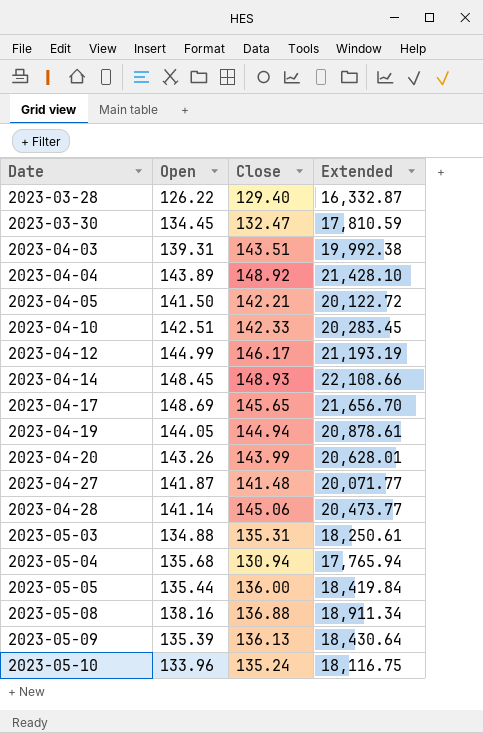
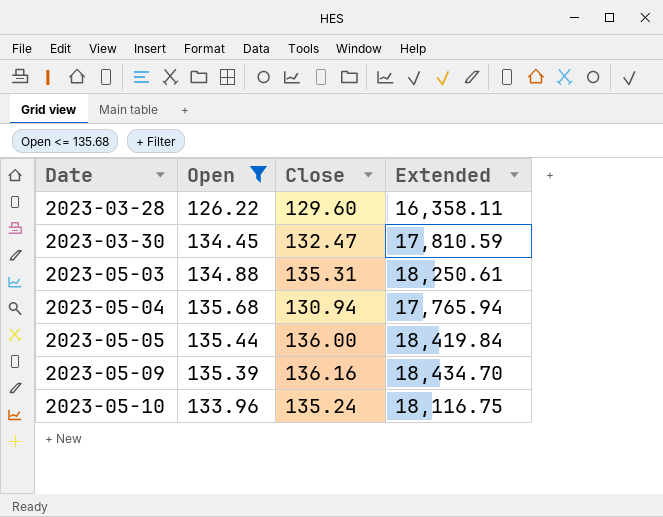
filter: none -> Open <= 135.68
2023-03-28 | Close: 129.40 -> 129.60
2023-03-28 | Extended: 16,332.87 -> 16,358.11
2023-05-09 | Close: 136.13 -> 136.16
2023-05-09 | Extended: 18,430.64 -> 18,434.70

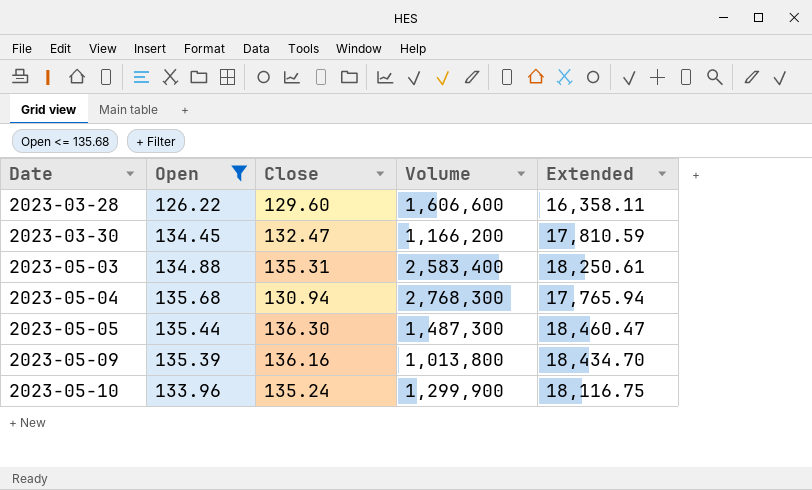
column Volume | position: none -> 4
2023-05-05 | Close: 136.00 -> 136.30
2023-05-05 | Extended: 18,419.84 -> 18,460.47

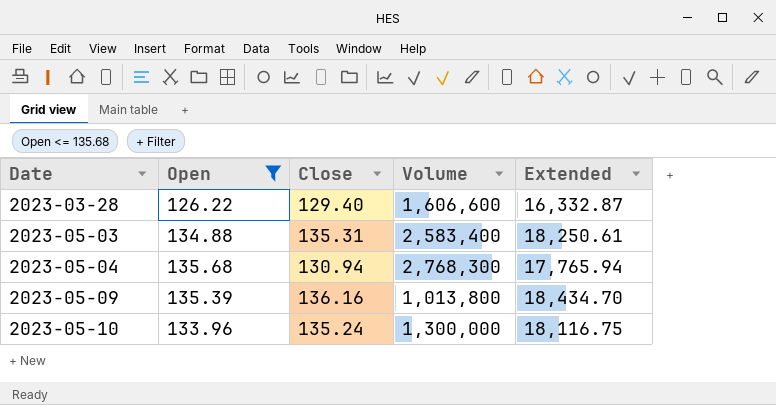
row 2023-03-30: 134.45 | 132.47 | 1,166,200 | 17,810.59 -> none
row 2023-05-05: 135.44 | 136.30 | 1,487,300 | 18,460.47 -> none
2023-03-28 | Close: 129.60 -> 129.40
2023-03-28 | Extended: 16,358.11 -> 16,332.87
2023-05-10 | Volume: 1,299,900 -> 1,300,000

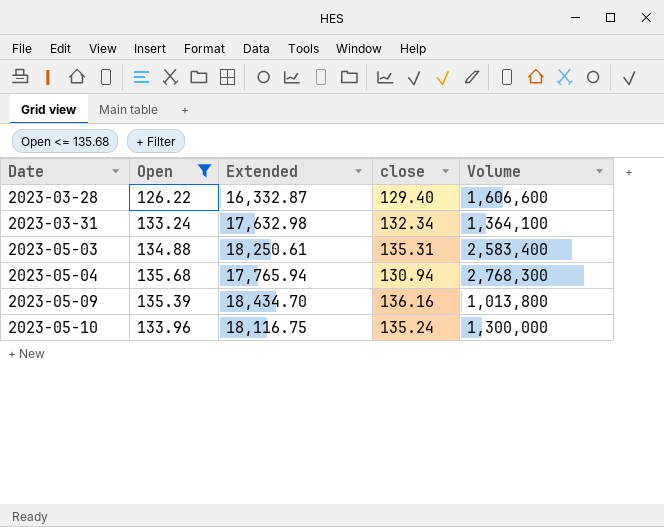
column Extended | position: 5 -> 3
column name: Close -> close
row 2023-03-31: none -> 133.24 | 17,632.98 | 132.34 | 1,364,100

